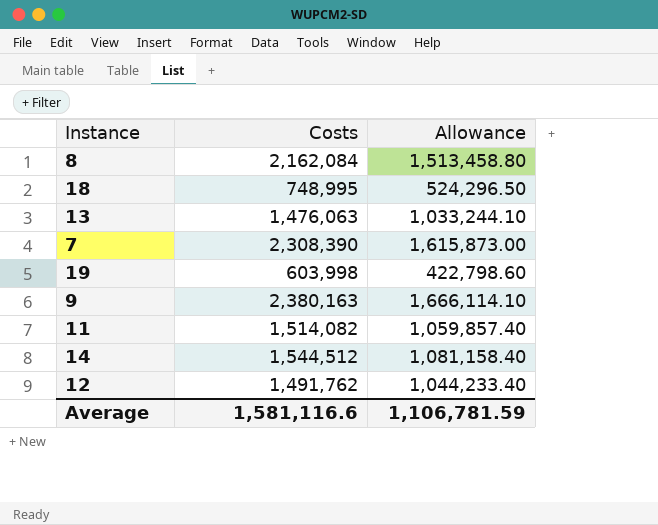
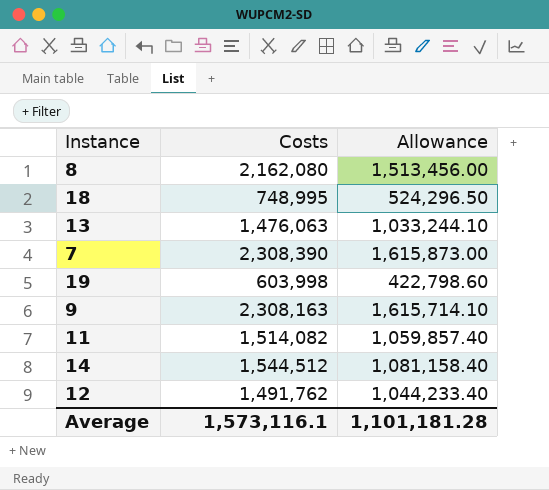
8 | Costs: 2,162,084 -> 2,162,080
8 | Allowance: 1,513,458.80 -> 1,513,456.00
9 | Costs: 2,380,163 -> 2,308,163
9 | Allowance: 1,666,114.10 -> 1,615,714.10
Average | Costs: 1,581,116.6 -> 1,573,116.1
Average | Allowance: 1,106,781.59 -> 1,101,181.28

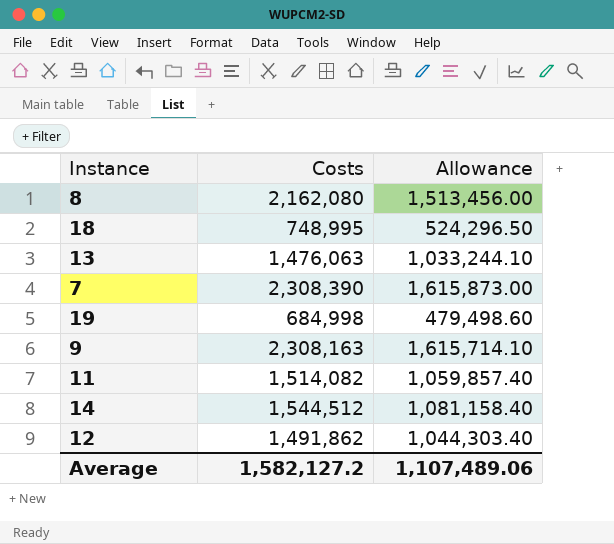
19 | Costs: 603,998 -> 684,998
19 | Allowance: 422,798.60 -> 479,498.60
12 | Costs: 1,491,762 -> 1,491,862
12 | Allowance: 1,044,233.40 -> 1,044,303.40
Average | Costs: 1,573,116.1 -> 1,582,127.2
Average | Allowance: 1,101,181.28 -> 1,107,489.06

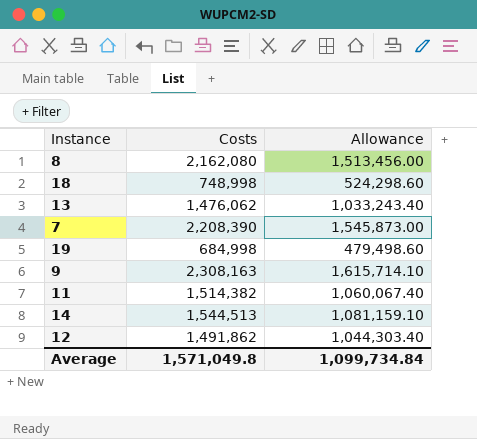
18 | Costs: 748,995 -> 748,998
18 | Allowance: 524,296.50 -> 524,298.60
13 | Costs: 1,476,063 -> 1,476,062
13 | Allowance: 1,033,244.10 -> 1,033,243.40
7 | Costs: 2,308,390 -> 2,208,390
7 | Allowance: 1,615,873.00 -> 1,545,873.00
11 | Costs: 1,514,082 -> 1,514,382
11 | Allowance: 1,059,857.40 -> 1,060,067.40
14 | Costs: 1,544,512 -> 1,544,513
14 | Allowance: 1,081,158.40 -> 1,081,159.10
Average | Costs: 1,582,127.2 -> 1,571,049.8
Average | Allowance: 1,107,489.06 -> 1,099,734.84

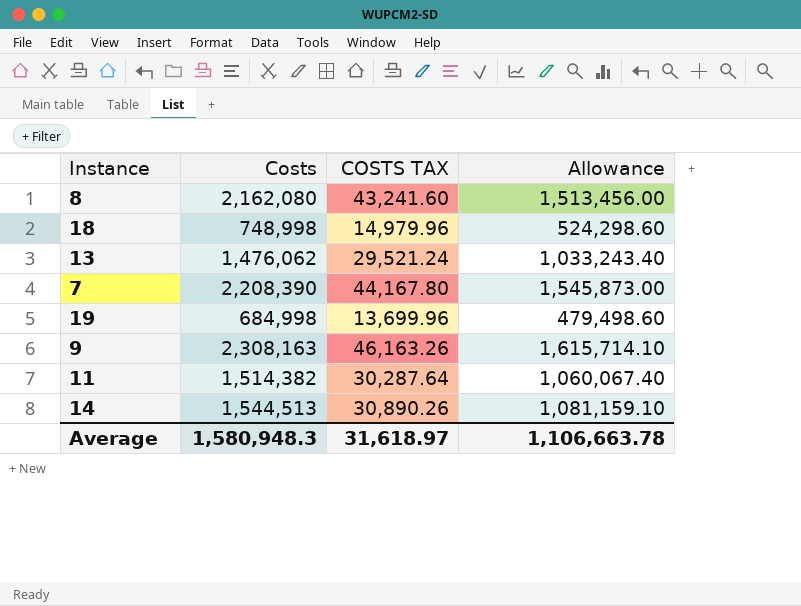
column COSTS TAX | formula: none -> [Costs] * 0.02
row 12: 1,491,862 | 1,044,303.40 -> none
Average | Costs: 1,571,049.8 -> 1,580,948.3
Average | Allowance: 1,099,734.84 -> 1,106,663.78

